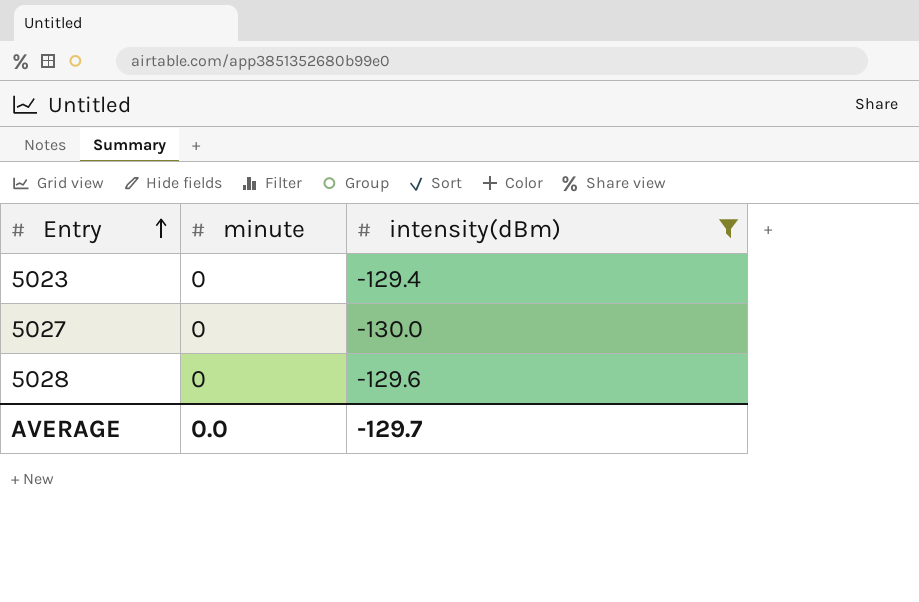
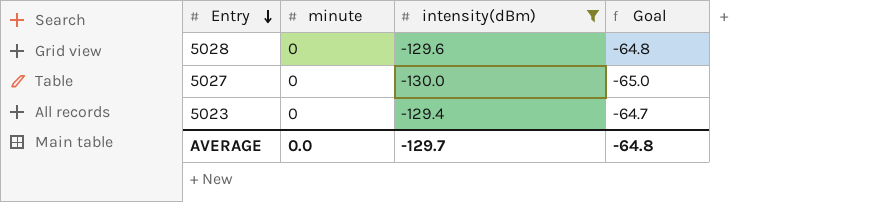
row order: Entry ascending -> Entry descending
column Goal | formula: none -> [intensity(dBm)] * 0.5

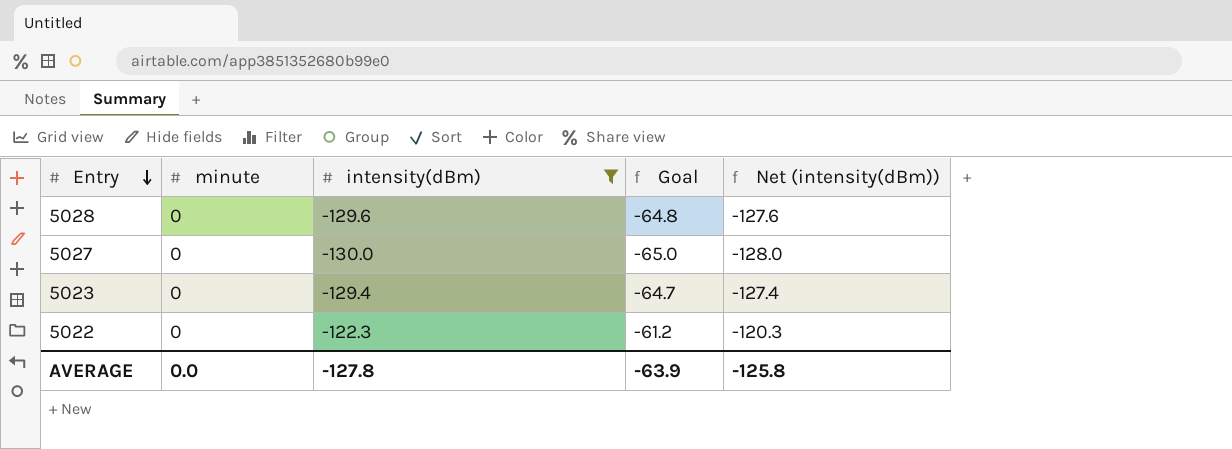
column Net (intensity(dBm)) | formula: none -> [intensity(dBm)] + 2
row 5022: none -> 0 | -122.3 | -61.2 | -120.3
AVERAGE | intensity(dBm): -129.7 -> -127.8
AVERAGE | Goal: -64.8 -> -63.9

